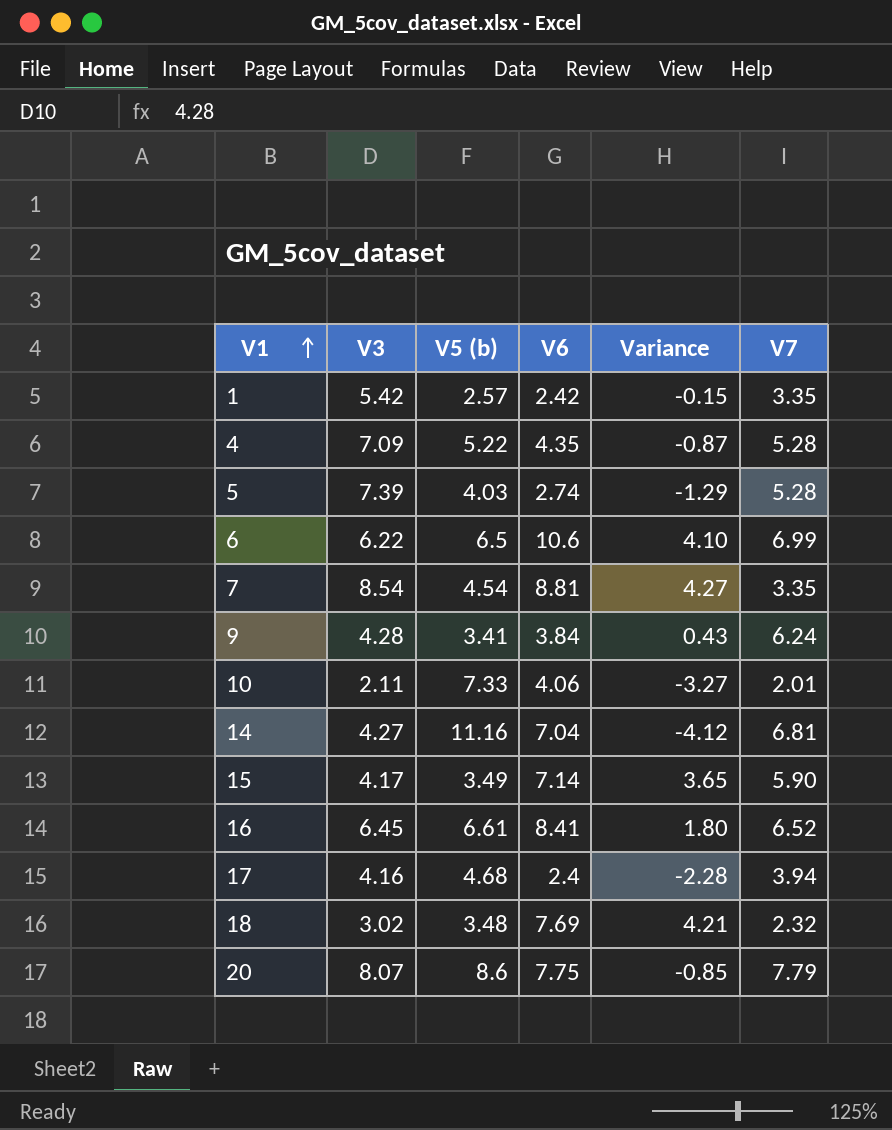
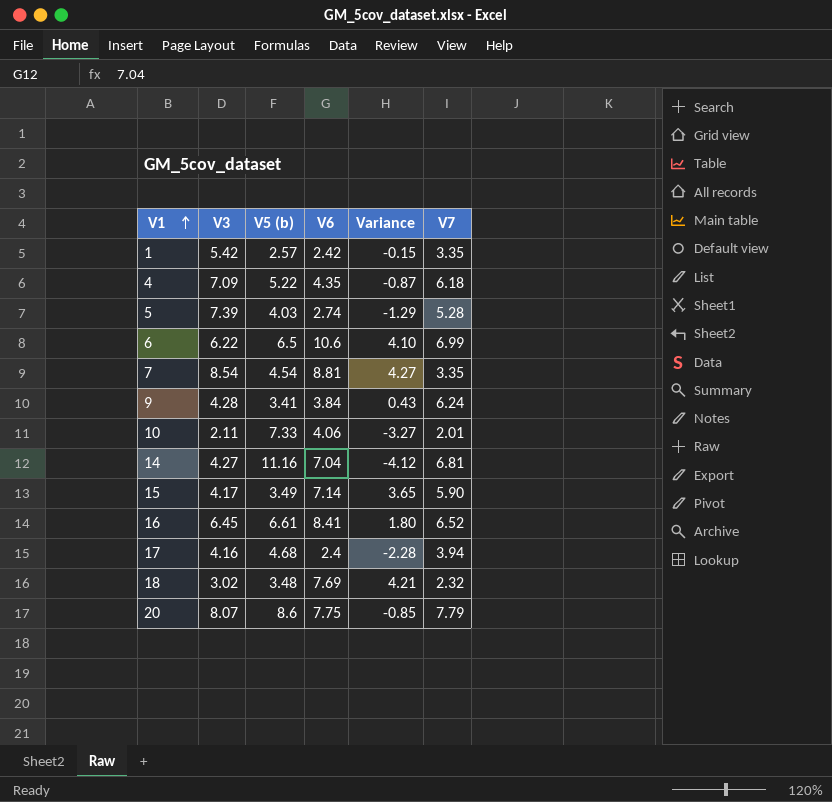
4 | V7: 5.28 -> 6.18

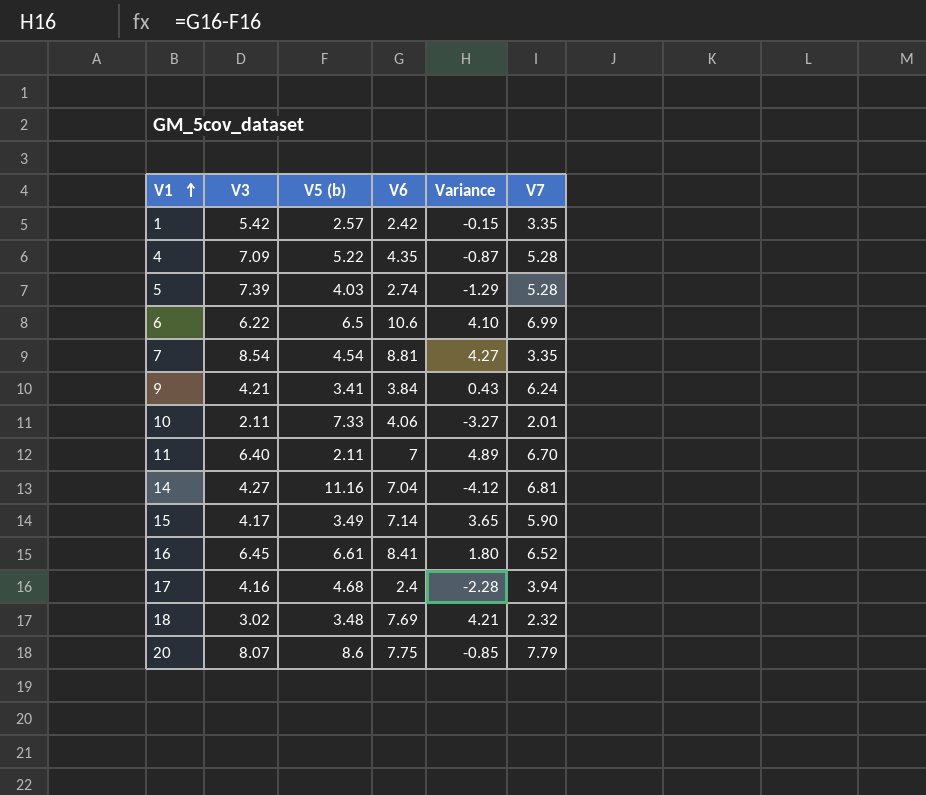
4 | V7: 6.18 -> 5.28
9 | V3: 4.28 -> 4.21
row 11: none -> 6.40 | 2.11 | 7 | 4.89 | 6.70

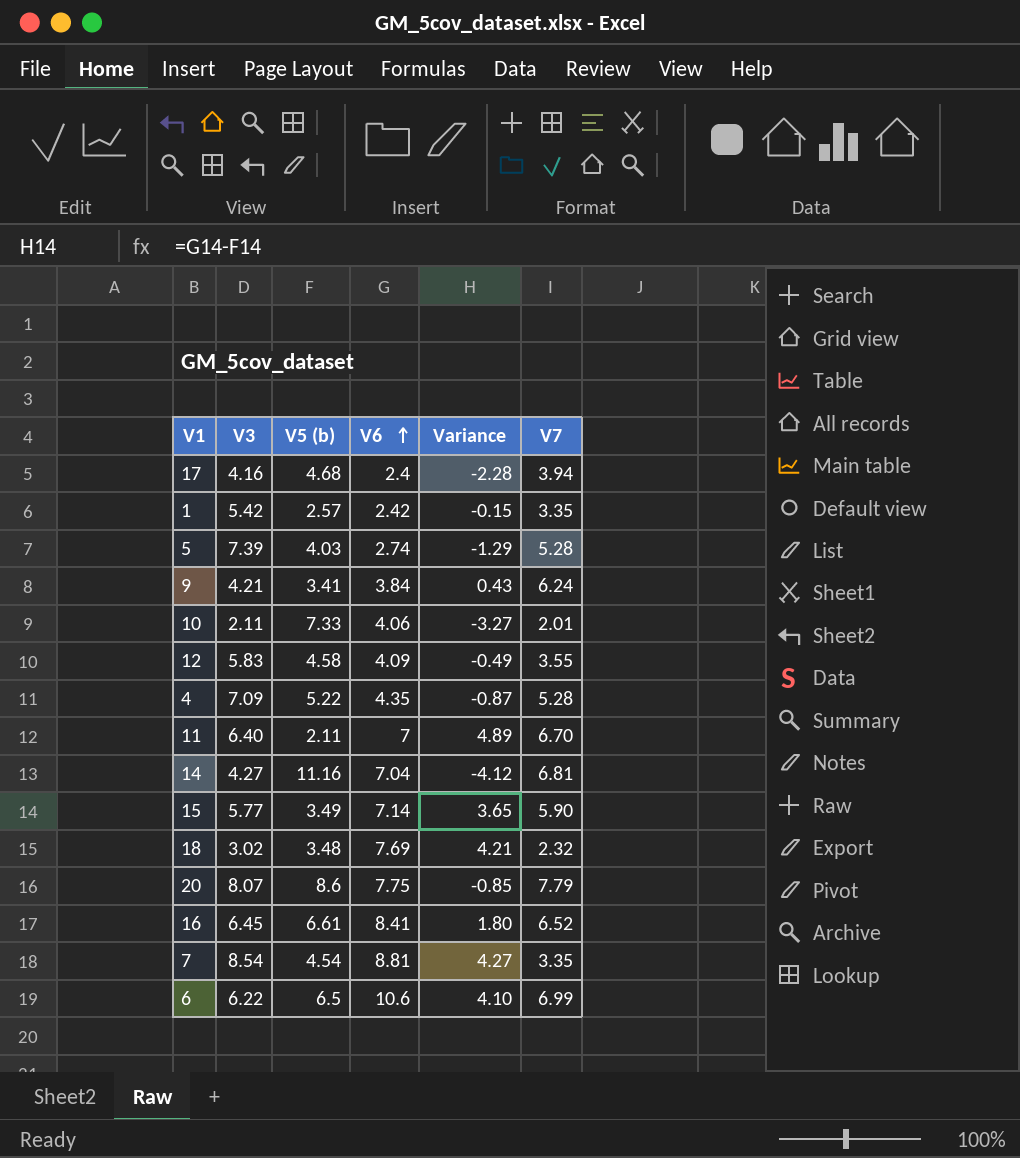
row order: V1 ascending -> V6 ascending
row 12: none -> 5.83 | 4.58 | 4.09 | -0.49 | 3.55
15 | V3: 4.17 -> 5.77

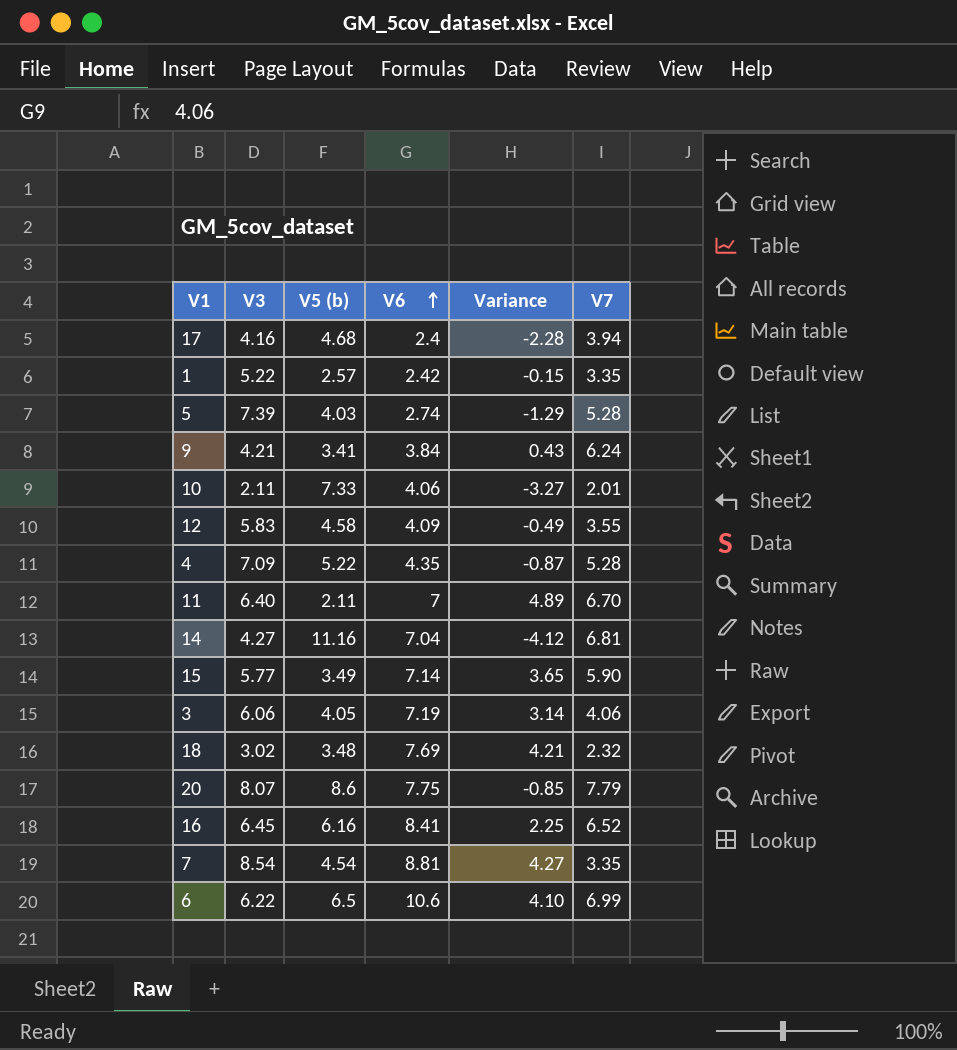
1 | V3: 5.42 -> 5.22
row 3: none -> 6.06 | 4.05 | 7.19 | 3.14 | 4.06
16 | V5 (b): 6.61 -> 6.16
16 | Variance: 1.80 -> 2.25

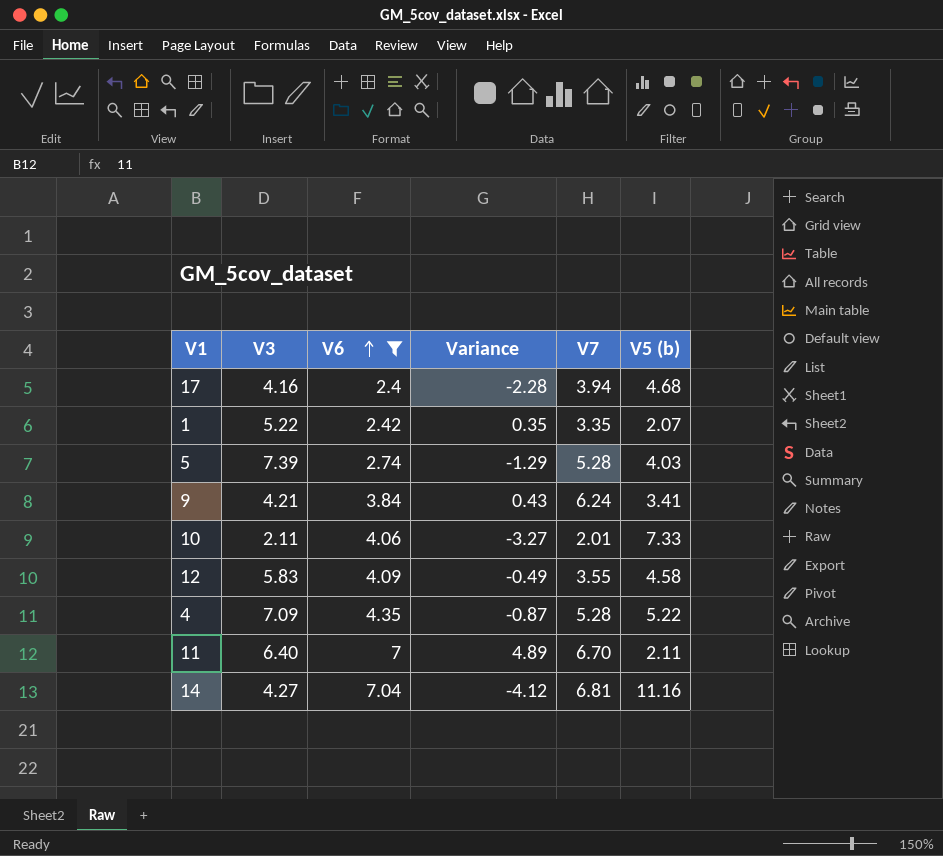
filter: none -> V6 <= 7.04
column V5 (b) | position: 3 -> 6
1 | Variance: -0.15 -> 0.35
1 | V5 (b): 2.57 -> 2.07

